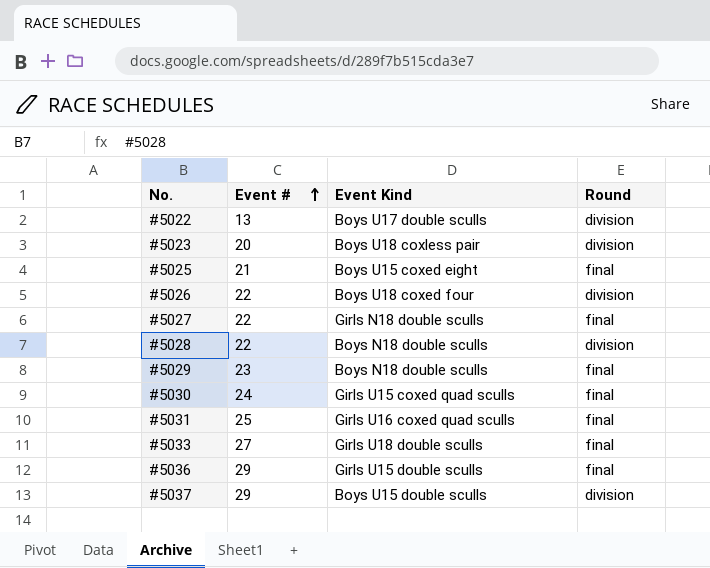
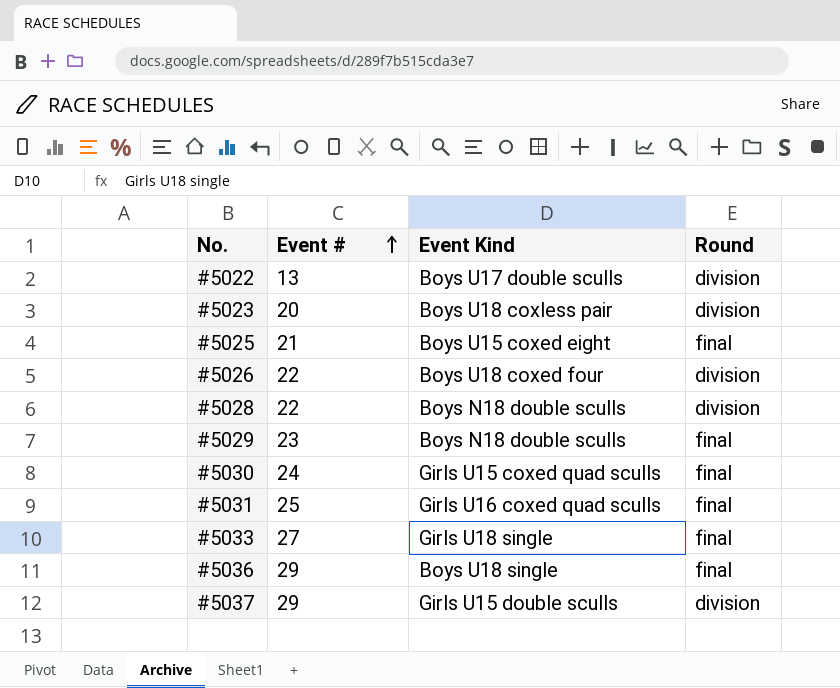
row #5027: 22 | Girls N18 double sculls | final -> none
#5033 | Event Kind: Girls U18 double sculls -> Girls U18 single
#5036 | Event Kind: Girls U15 double sculls -> Boys U18 single
#5037 | Event Kind: Boys U15 double sculls -> Girls U15 double sculls

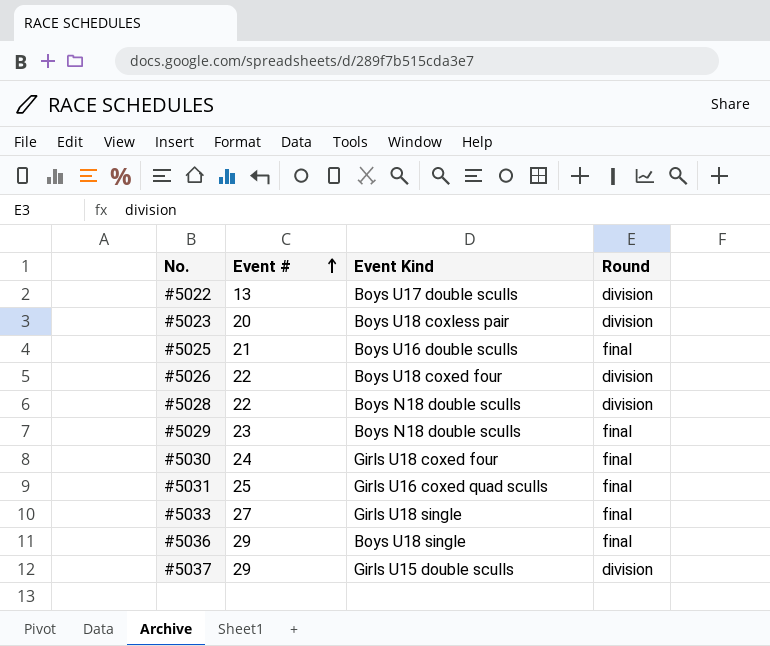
#5025 | Event Kind: Boys U15 coxed eight -> Boys U16 double sculls
#5030 | Event Kind: Girls U15 coxed quad sculls -> Girls U18 coxed four

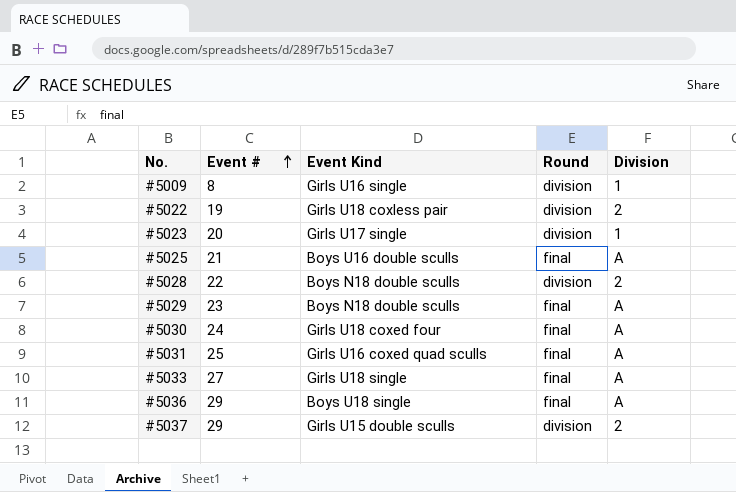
column Division | position: none -> 5
row #5026: 22 | Boys U18 coxed four | division -> none
row #5009: none -> 8 | Girls U16 single | division | 1
#5022 | Event #: 13 -> 19
#5022 | Event Kind: Boys U17 double sculls -> Girls U18 coxless pair
#5023 | Event Kind: Boys U18 coxless pair -> Girls U17 single

